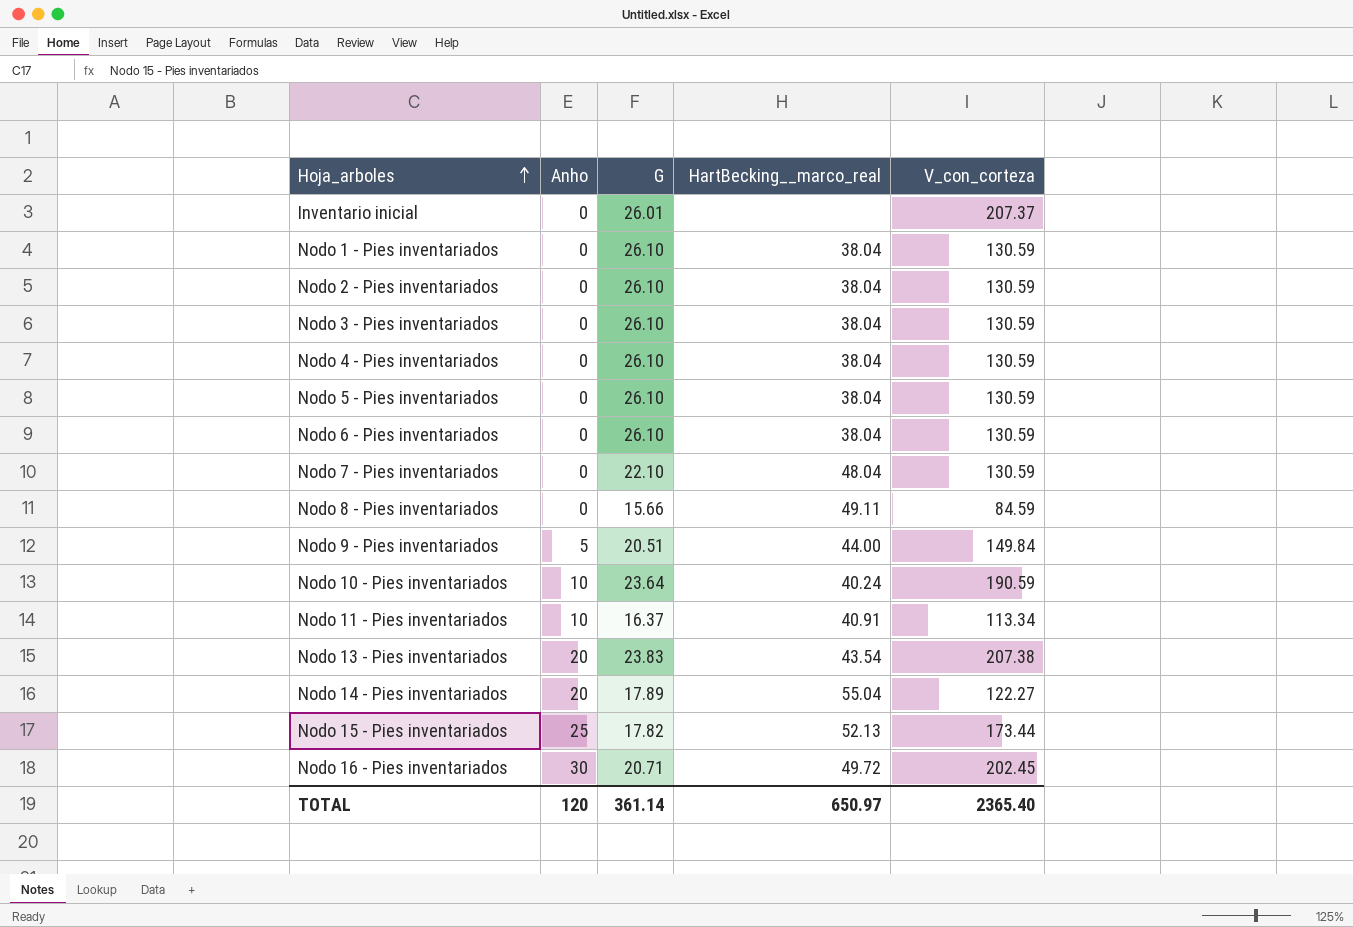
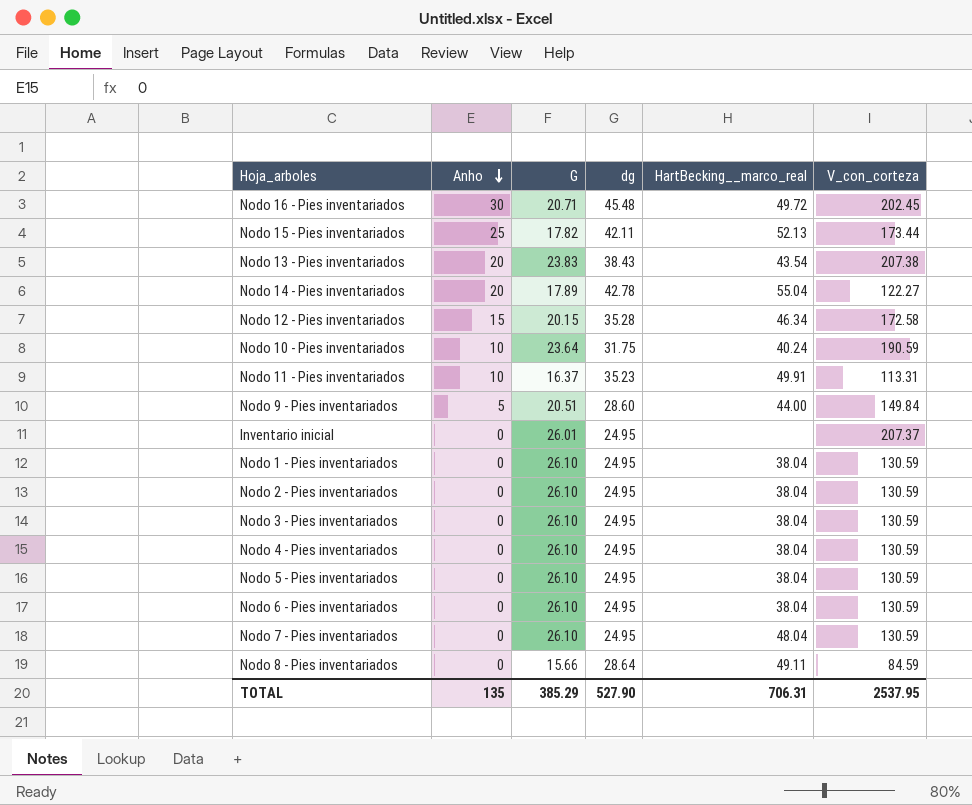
row order: Hoja_arboles ascending -> Anho descending
column dg | position: none -> 4
row Nodo 12 - Pies inventariados: none -> 15 | 20.15 | 35.28 | 46.34 | 172.58
Nodo 11 - Pies inventariados | HartBecking__marco_real: 40.91 -> 49.91
Nodo 11 - Pies inventariados | V_con_corteza: 113.34 -> 113.31
Nodo 7 - Pies inventariados | G: 22.10 -> 26.10
TOTAL | Anho: 120 -> 135
TOTAL | G: 361.14 -> 385.29
TOTAL | HartBecking__marco_real: 650.97 -> 706.31
TOTAL | V_con_corteza: 2365.40 -> 2537.95

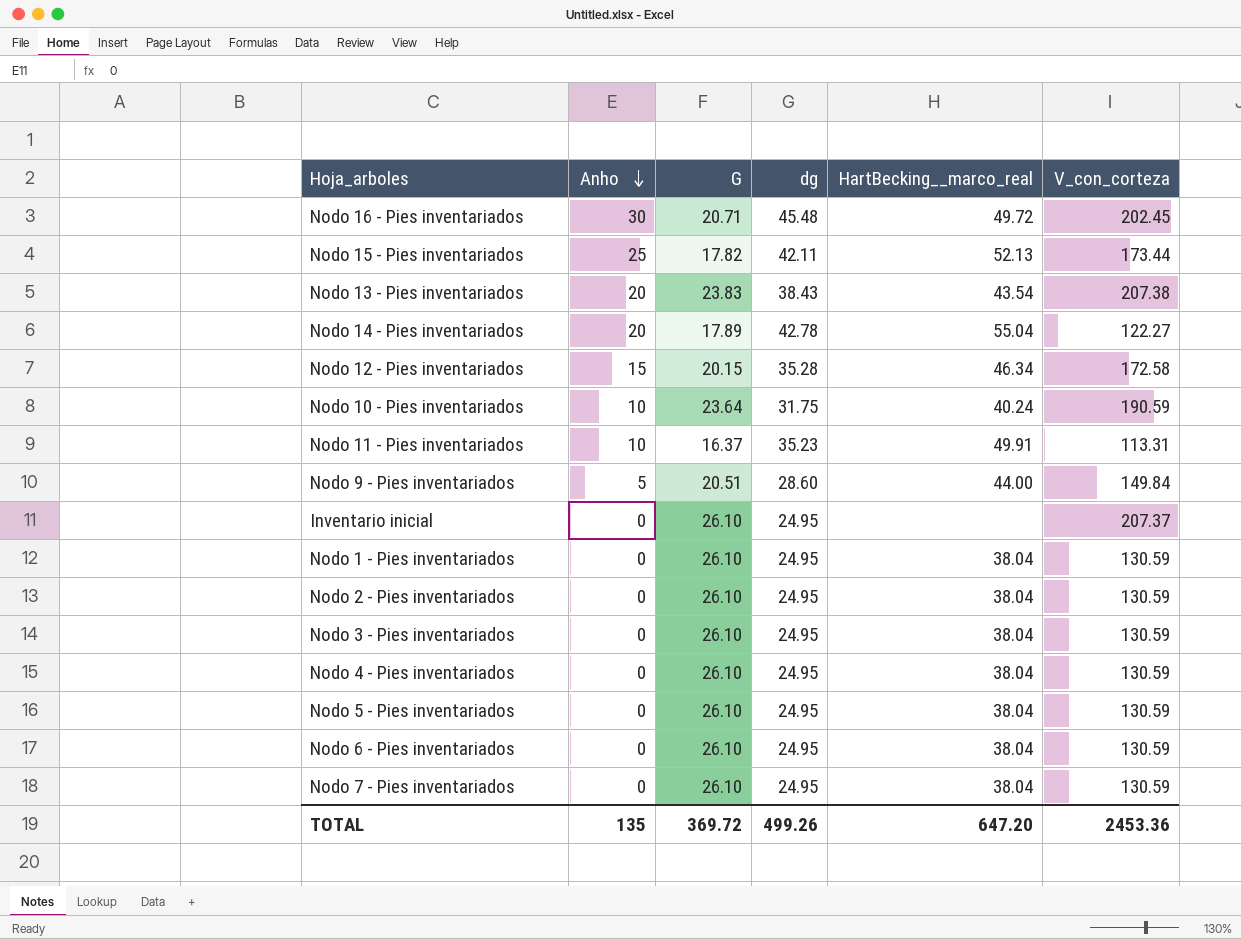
row Nodo 8 - Pies inventariados: 0 | 15.66 | 28.64 | 49.11 | 84.59 -> none
Inventario inicial | G: 26.01 -> 26.10
Nodo 7 - Pies inventariados | HartBecking__marco_real: 48.04 -> 38.04
TOTAL | G: 385.29 -> 369.72
TOTAL | dg: 527.90 -> 499.26
TOTAL | HartBecking__marco_real: 706.31 -> 647.20
TOTAL | V_con_corteza: 2537.95 -> 2453.36

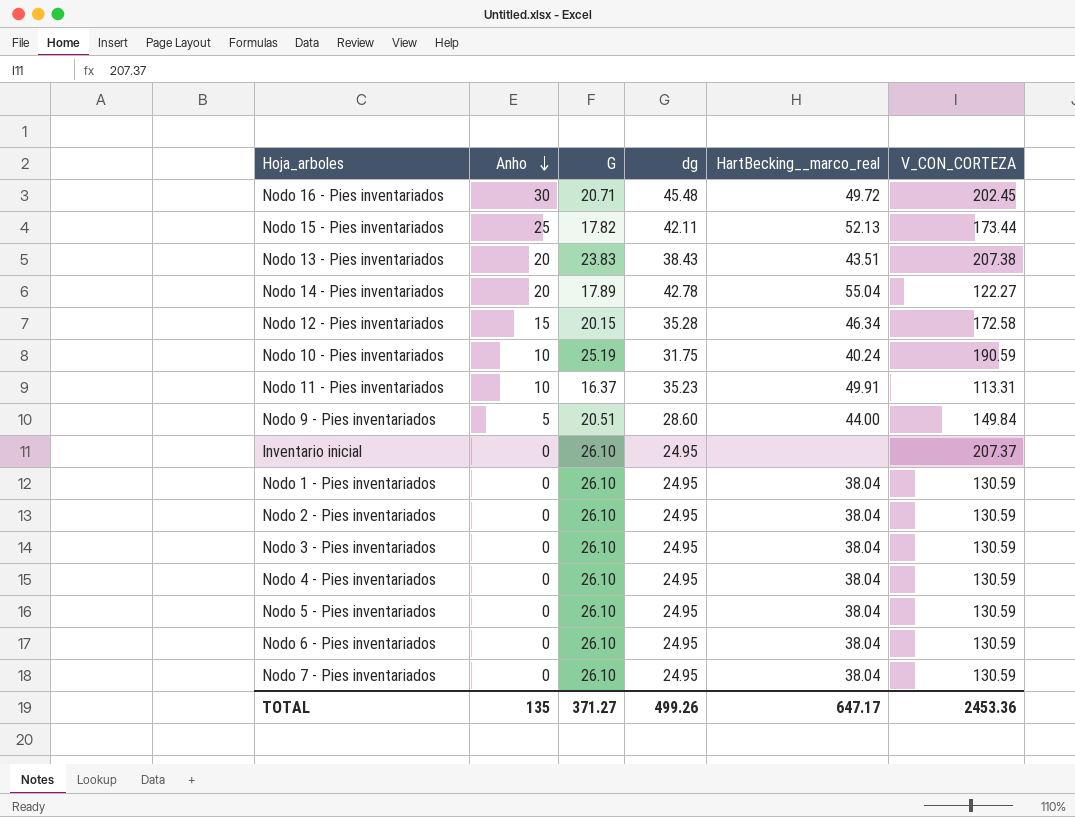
column name: V_con_corteza -> V_CON_CORTEZA
Nodo 13 - Pies inventariados | HartBecking__marco_real: 43.54 -> 43.51
Nodo 10 - Pies inventariados | G: 23.64 -> 25.19
TOTAL | G: 369.72 -> 371.27
TOTAL | HartBecking__marco_real: 647.20 -> 647.17

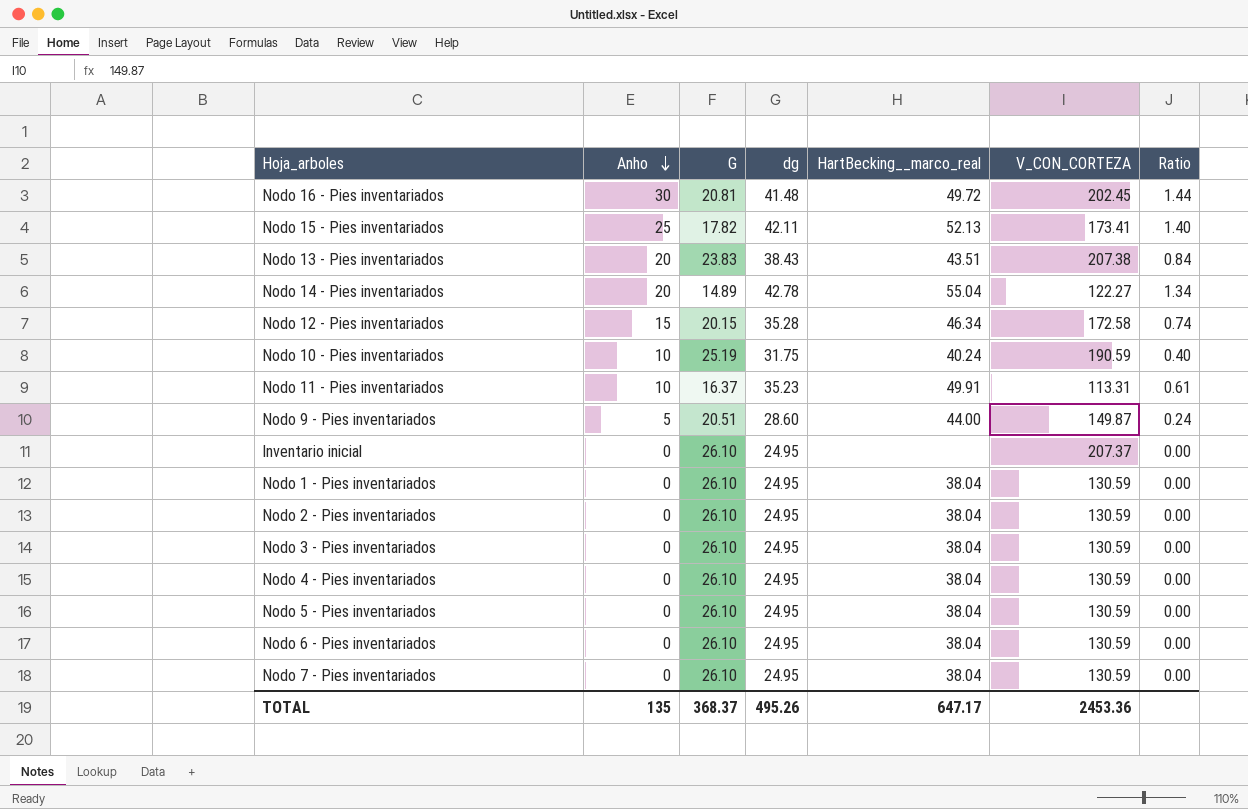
column Ratio | formula: none -> [Anho] / [G]
Nodo 16 - Pies inventariados | G: 20.71 -> 20.81
Nodo 16 - Pies inventariados | dg: 45.48 -> 41.48
Nodo 15 - Pies inventariados | V_CON_CORTEZA: 173.44 -> 173.41
Nodo 14 - Pies inventariados | G: 17.89 -> 14.89
Nodo 9 - Pies inventariados | V_CON_CORTEZA: 149.84 -> 149.87
TOTAL | G: 371.27 -> 368.37
TOTAL | dg: 499.26 -> 495.26

